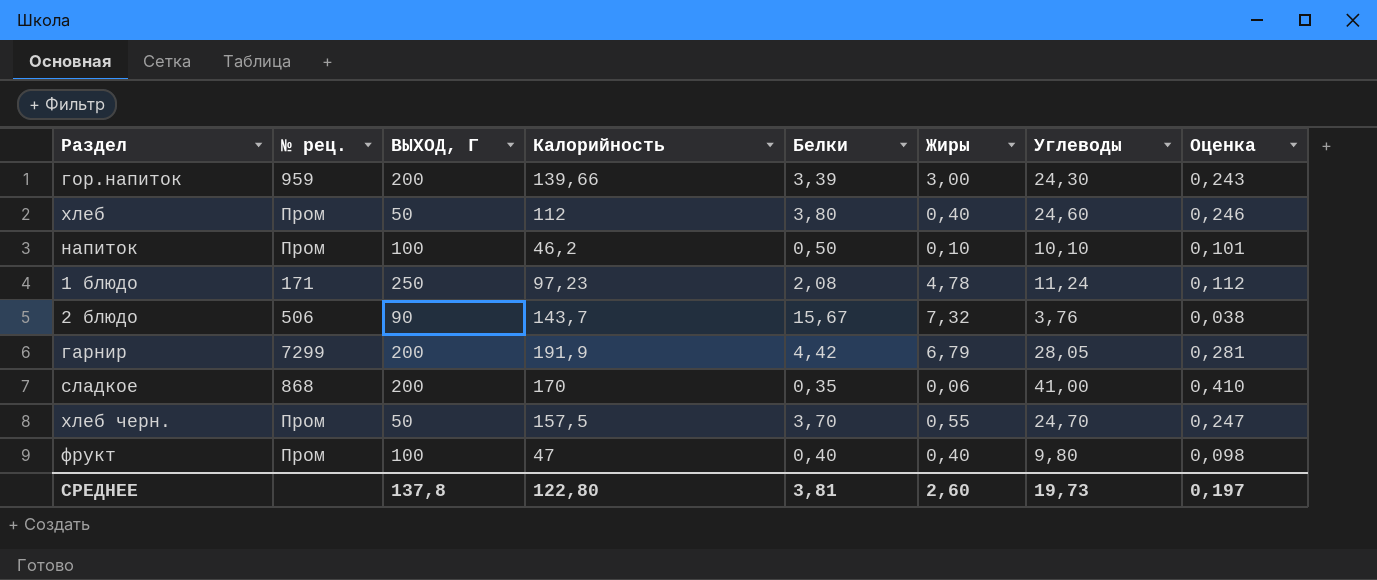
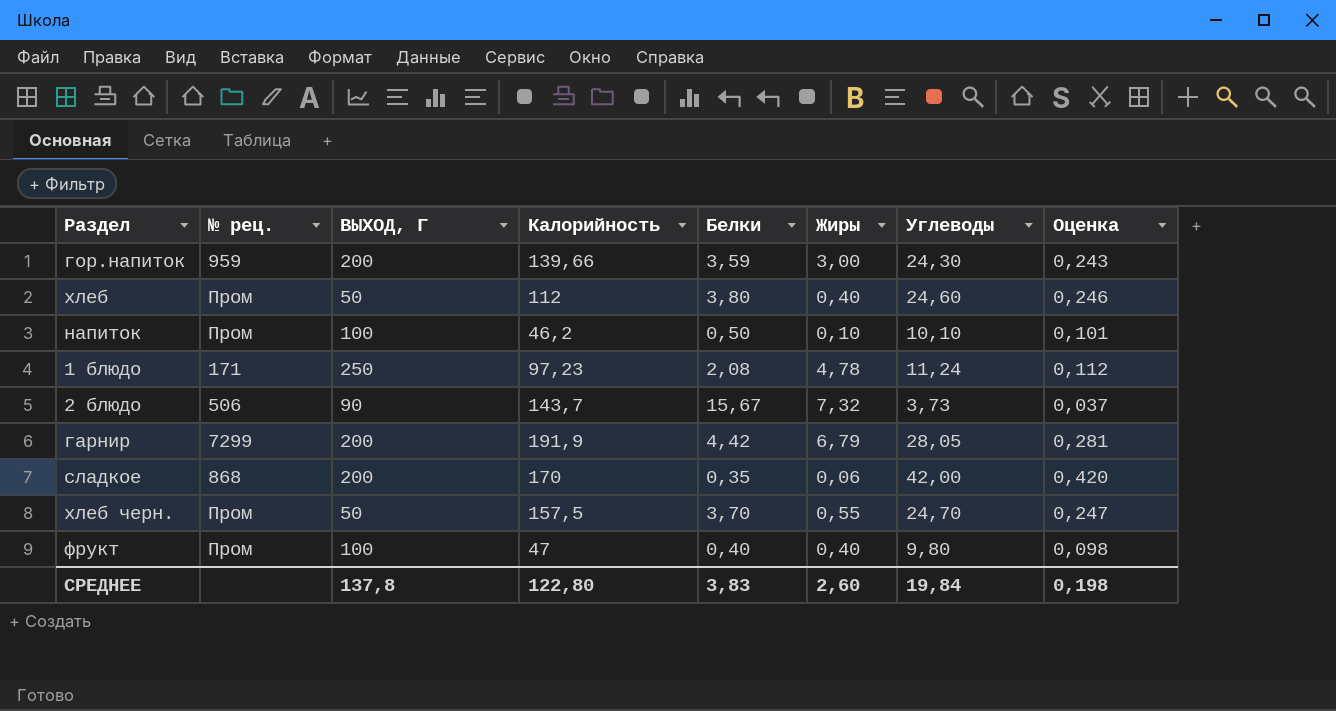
гор.напиток | Белки: 3,39 -> 3,59
2 блюдо | Углеводы: 3,76 -> 3,73
2 блюдо | Оценка: 0,038 -> 0,037
сладкое | Углеводы: 41,00 -> 42,00
сладкое | Оценка: 0,410 -> 0,420
СРЕДНЕЕ | Белки: 3,81 -> 3,83
СРЕДНЕЕ | Углеводы: 19,73 -> 19,84
СРЕДНЕЕ | Оценка: 0,197 -> 0,198

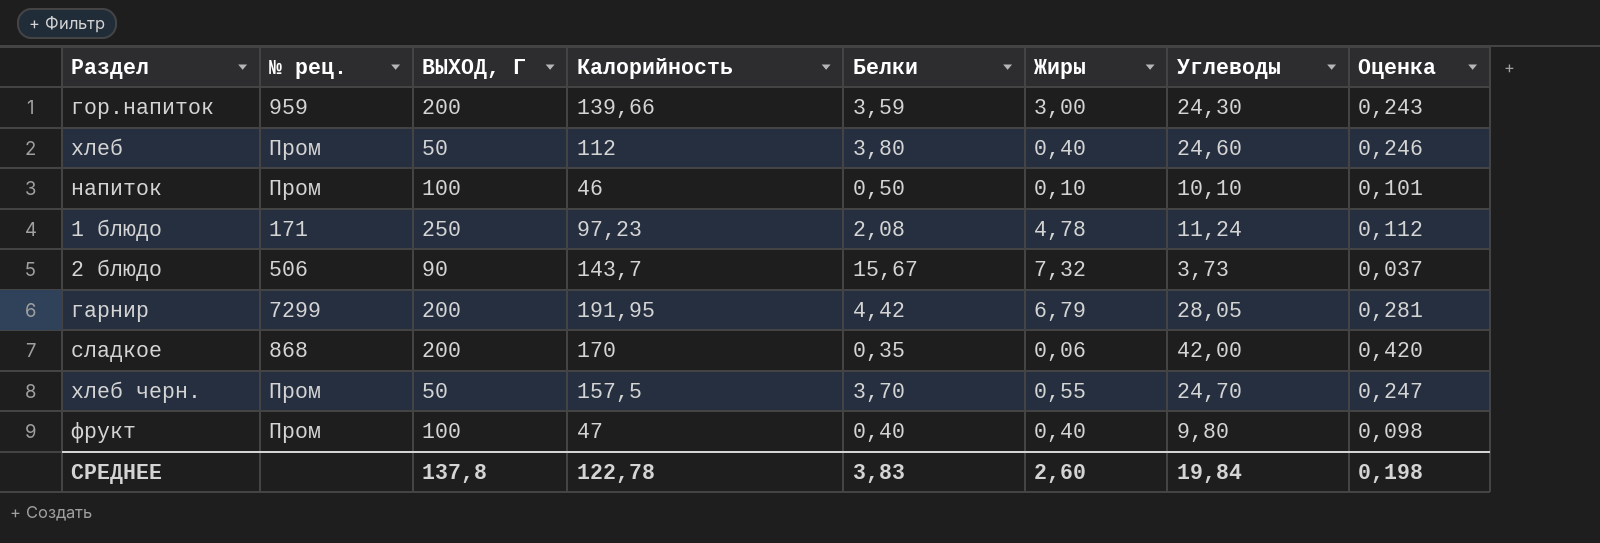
напиток | Калорийность: 46,2 -> 46
гарнир | Калорийность: 191,9 -> 191,95
СРЕДНЕЕ | Калорийность: 122,80 -> 122,78

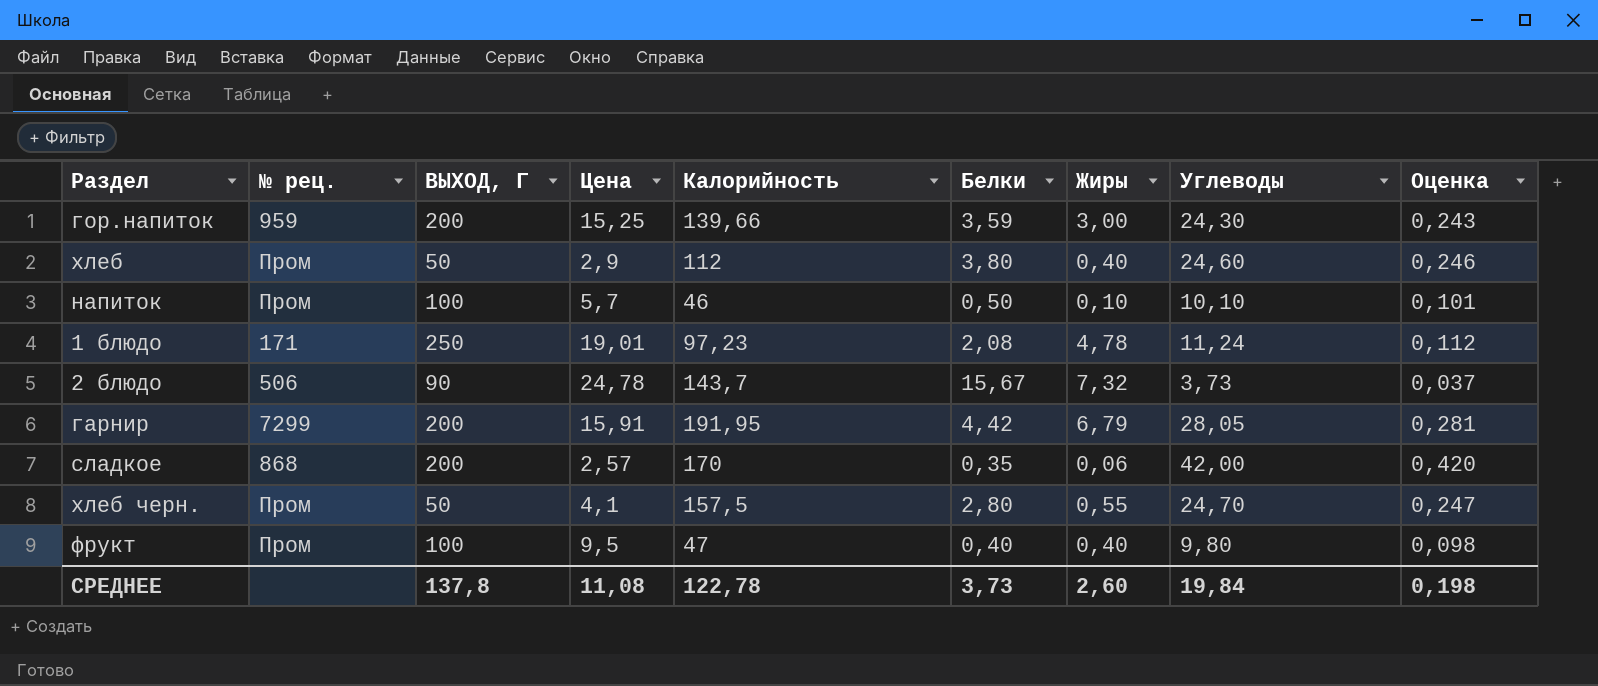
column Цена | position: none -> 4
хлеб черн. | Белки: 3,70 -> 2,80
СРЕДНЕЕ | Белки: 3,83 -> 3,73

